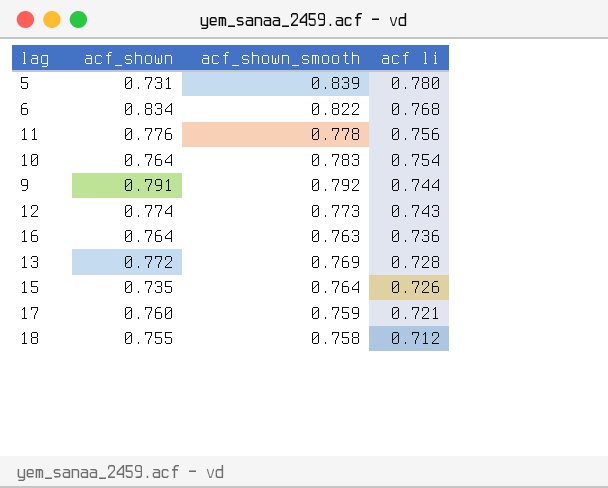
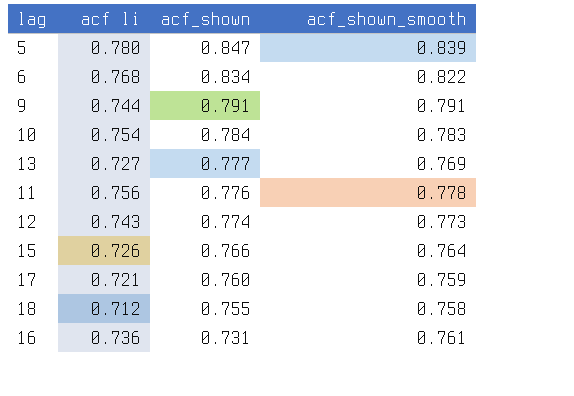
row order: acf li descending -> acf_shown descending
column acf li | position: 4 -> 2
5 | acf_shown: 0.731 -> 0.847
9 | acf_shown_smooth: 0.792 -> 0.791
10 | acf_shown: 0.764 -> 0.784
13 | acf li: 0.728 -> 0.727
13 | acf_shown: 0.772 -> 0.777
15 | acf_shown: 0.735 -> 0.766
16 | acf_shown: 0.764 -> 0.731
16 | acf_shown_smooth: 0.763 -> 0.761

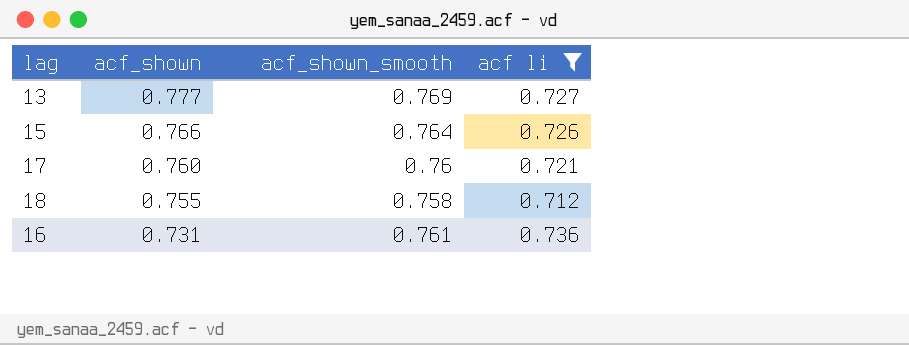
filter: none -> acf li <= 0.736
column acf li | position: 2 -> 4
17 | acf_shown_smooth: 0.759 -> 0.76

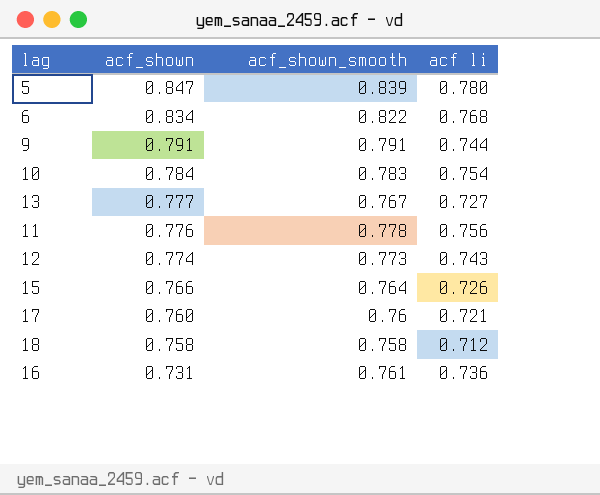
filter: acf li <= 0.736 -> none
13 | acf_shown_smooth: 0.769 -> 0.767
18 | acf_shown: 0.755 -> 0.758

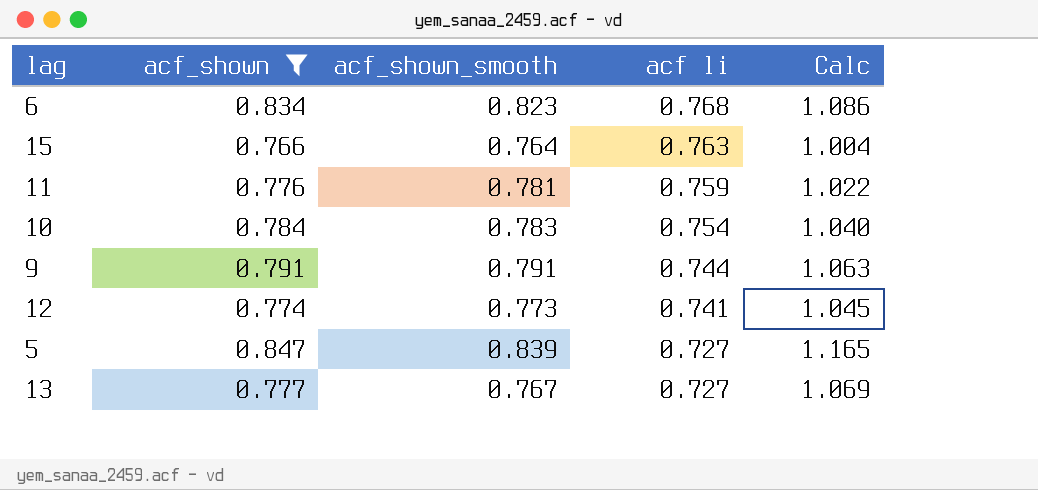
filter: none -> acf_shown >= 0.766
row order: acf_shown descending -> acf li descending
column Calc | formula: none -> [acf_shown] / [acf li]
6 | acf_shown_smooth: 0.822 -> 0.823
15 | acf li: 0.726 -> 0.763
11 | acf_shown_smooth: 0.778 -> 0.781
11 | acf li: 0.756 -> 0.759
12 | acf li: 0.743 -> 0.741
5 | acf li: 0.780 -> 0.727

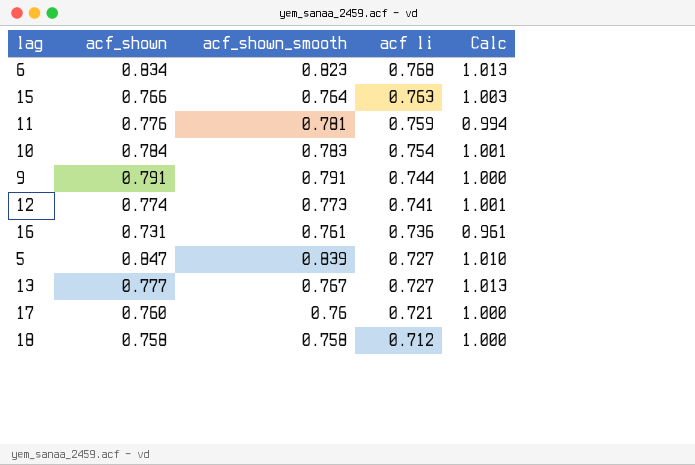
filter: acf_shown >= 0.766 -> none
column Calc | formula: [acf_shown] / [acf li] -> [acf_shown] / [acf_shown_smooth]

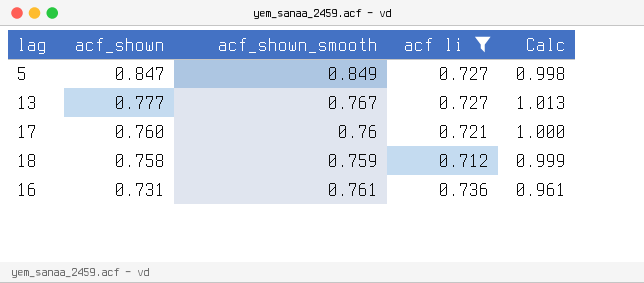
filter: none -> acf li <= 0.736
row order: acf li descending -> acf_shown descending
5 | acf_shown_smooth: 0.839 -> 0.849
5 | Calc: 1.010 -> 0.998
18 | acf_shown_smooth: 0.758 -> 0.759
18 | Calc: 1.000 -> 0.999

